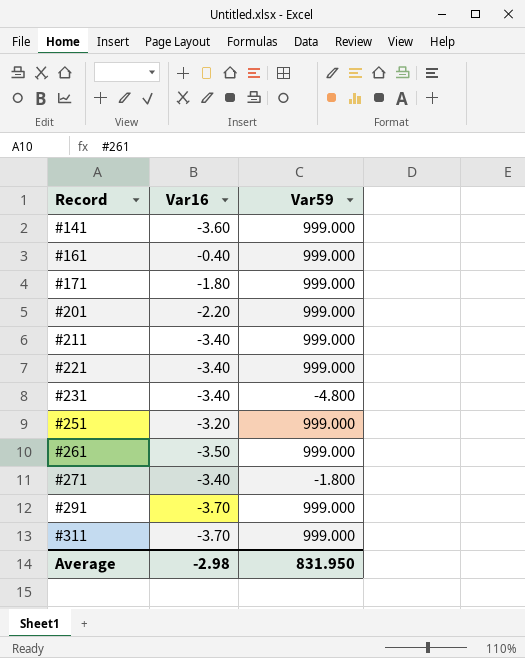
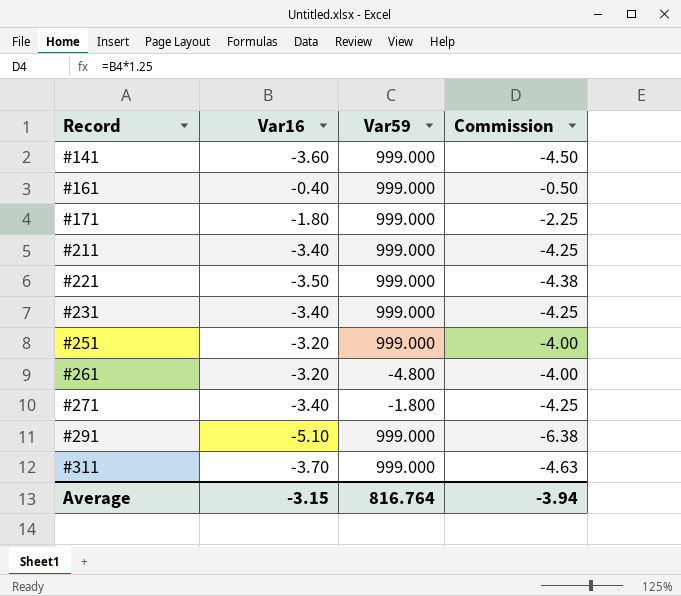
column Commission | formula: none -> [Var16] * 1.25
row #201: -2.20 | 999.000 -> none
#221 | Var16: -3.40 -> -3.50
#231 | Var59: -4.800 -> 999.000
#261 | Var16: -3.50 -> -3.20
#261 | Var59: 999.000 -> -4.800
#291 | Var16: -3.70 -> -5.10
Average | Var16: -2.98 -> -3.15
Average | Var59: 831.950 -> 816.764

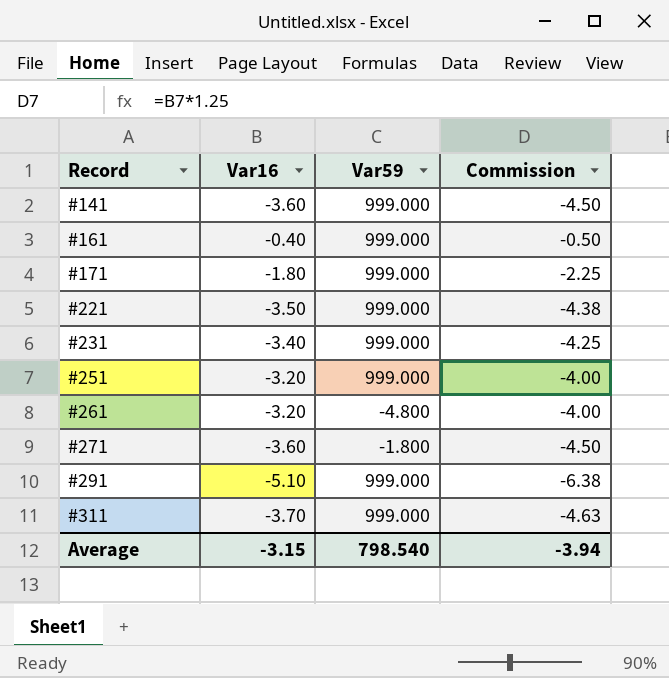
row #211: -3.40 | 999.000 | -4.25 -> none
#271 | Var16: -3.40 -> -3.60
#271 | Commission: -4.25 -> -4.50
Average | Var59: 816.764 -> 798.540

